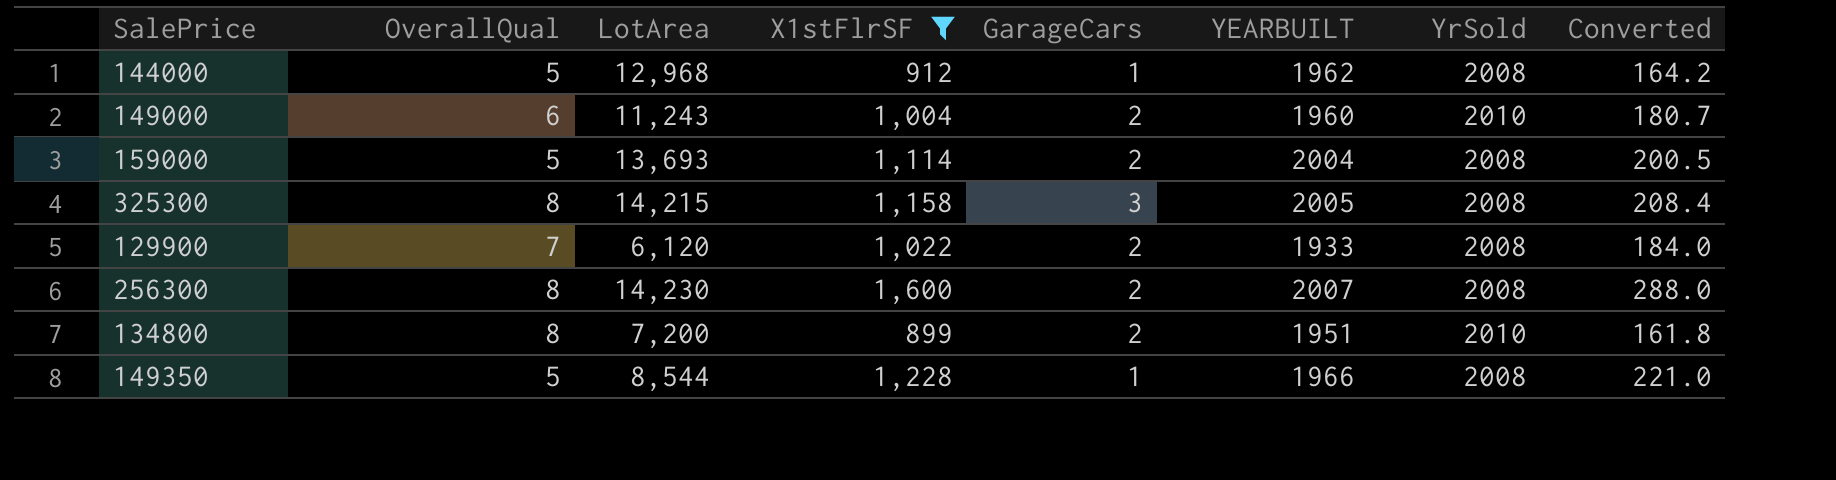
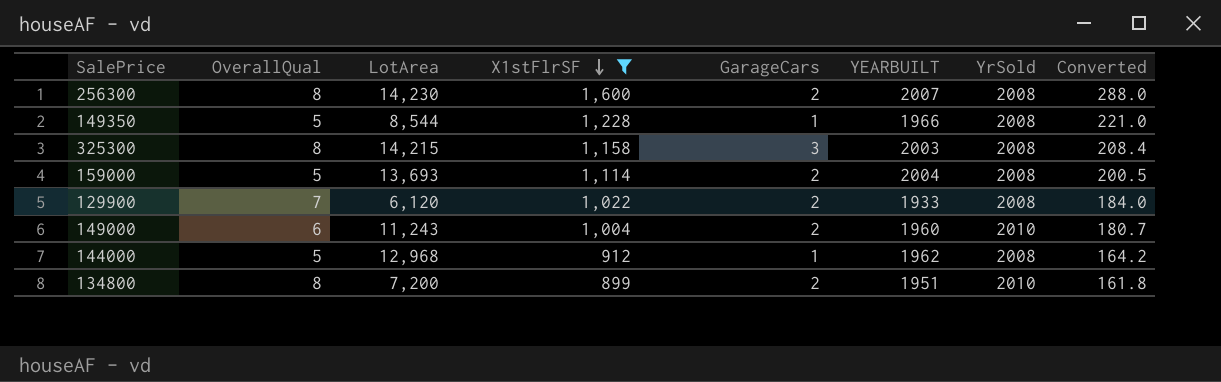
row order: none -> X1stFlrSF descending
325300 | YEARBUILT: 2005 -> 2003

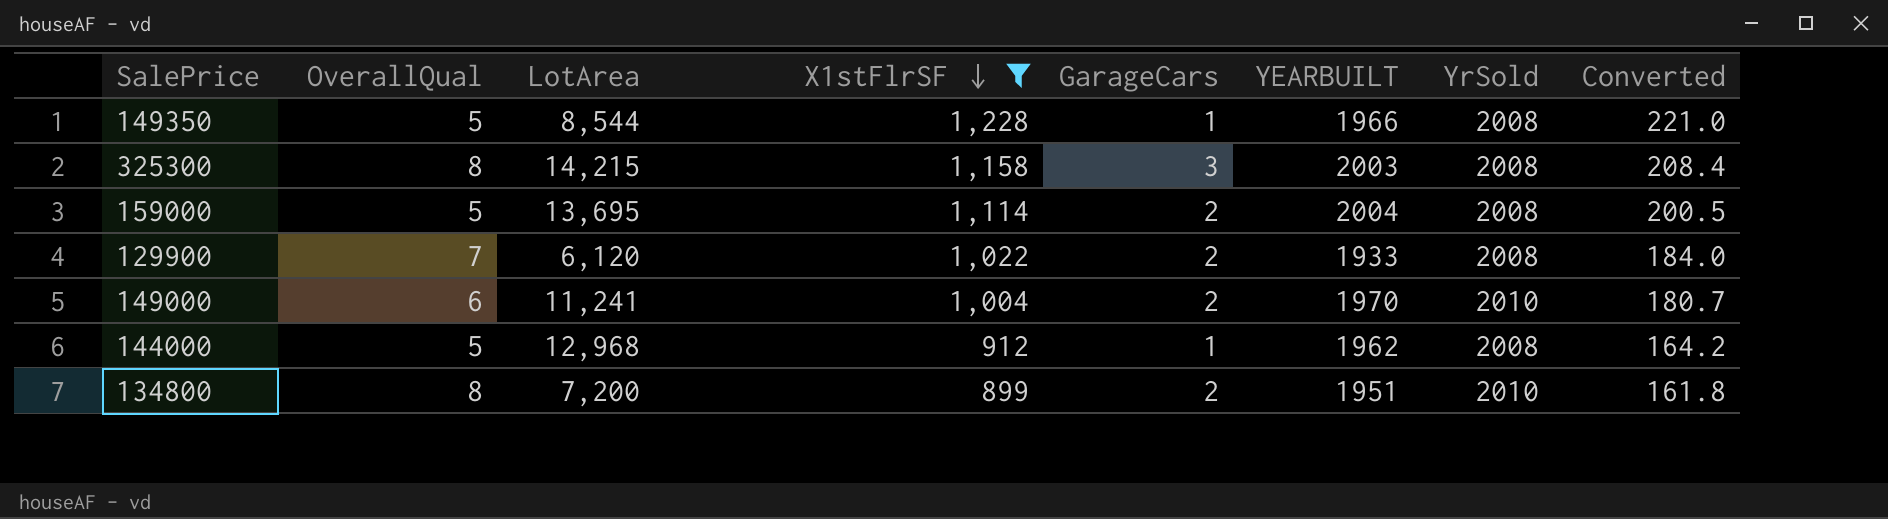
row 256300: 8 | 14,230 | 1,600 | 2 | 2007 | 2008 | 288.0 -> none
159000 | LotArea: 13,693 -> 13,695
149000 | LotArea: 11,243 -> 11,241
149000 | YEARBUILT: 1960 -> 1970

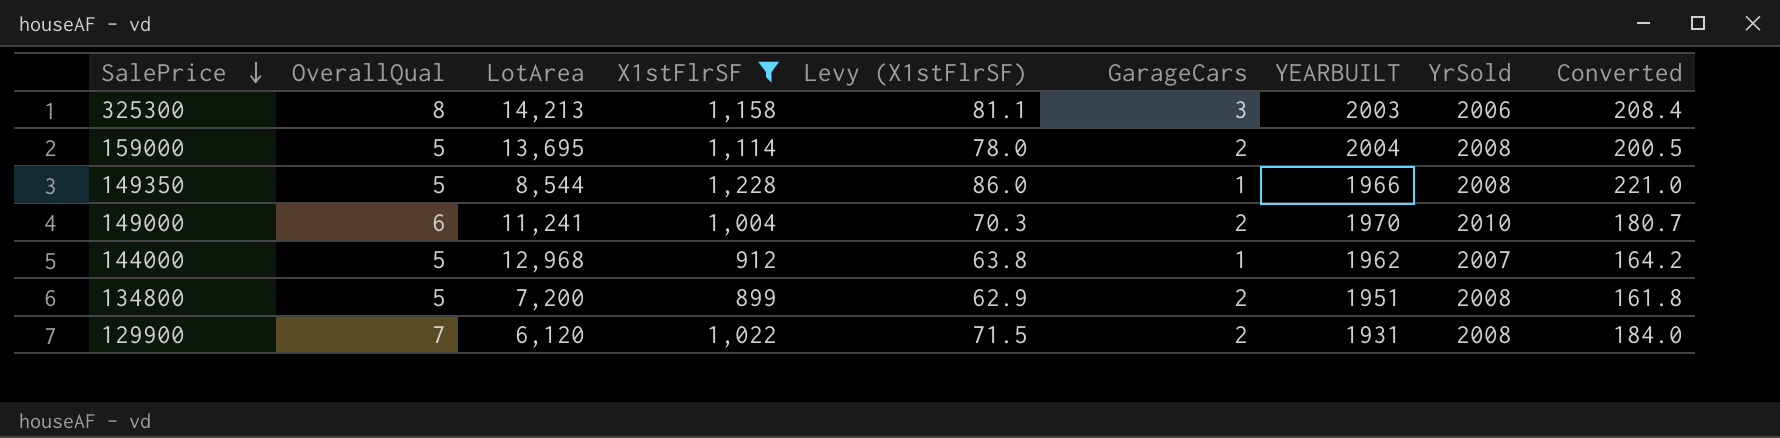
row order: X1stFlrSF descending -> SalePrice descending
column Levy (X1stFlrSF) | formula: none -> [X1stFlrSF] * 0.07
325300 | LotArea: 14,215 -> 14,213
325300 | YrSold: 2008 -> 2006
144000 | YrSold: 2008 -> 2007
134800 | OverallQual: 8 -> 5
134800 | YrSold: 2010 -> 2008
129900 | YEARBUILT: 1933 -> 1931

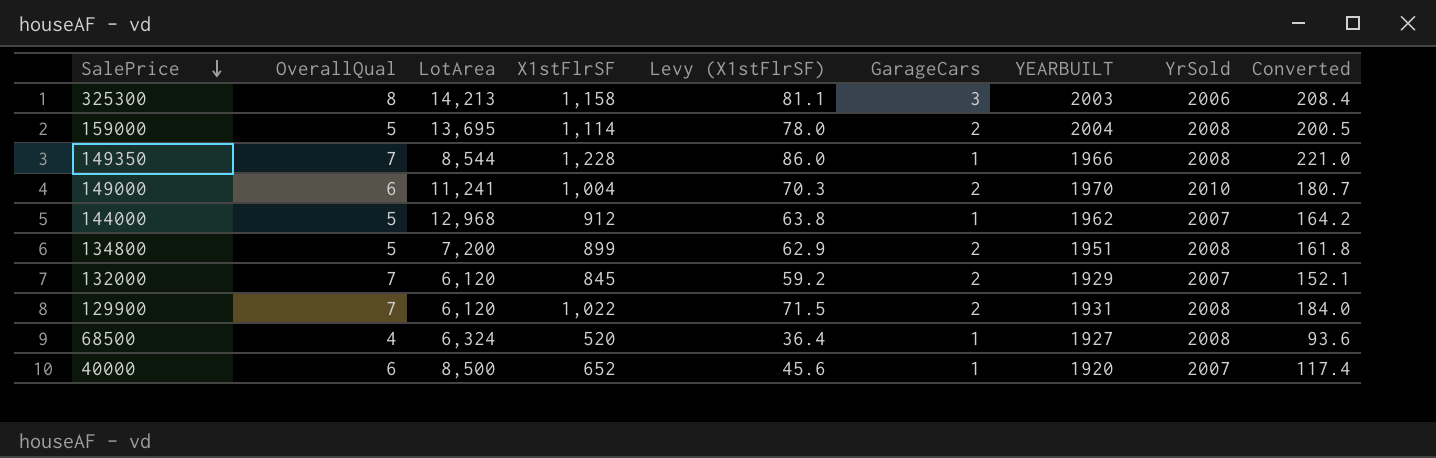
filter: X1stFlrSF >= 899 -> none
149350 | OverallQual: 5 -> 7

